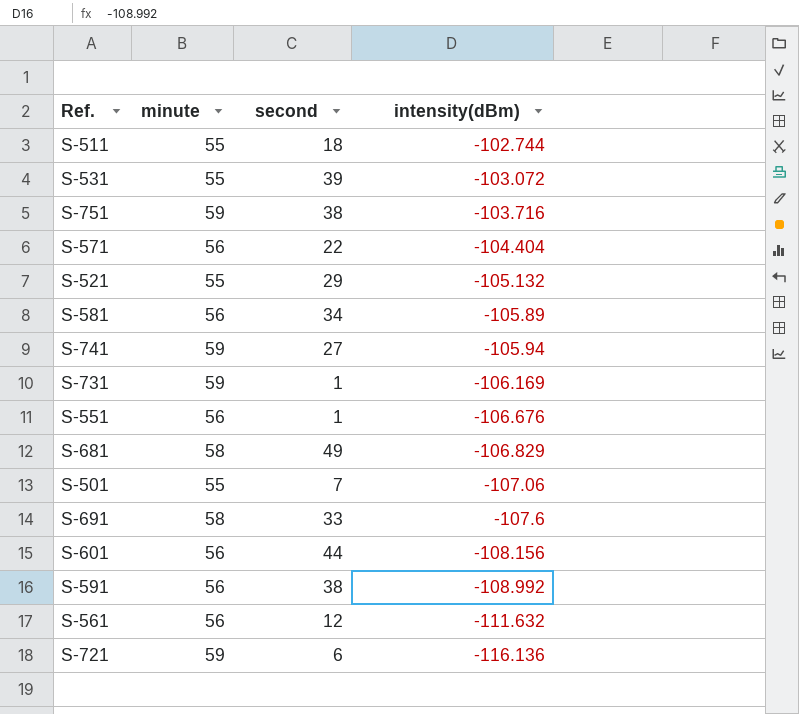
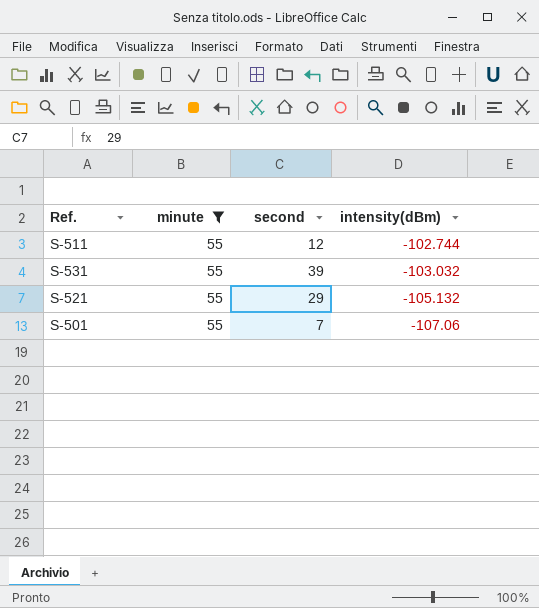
filter: none -> minute = 55
S-511 | second: 18 -> 12
S-531 | intensity(dBm): -103.072 -> -103.032

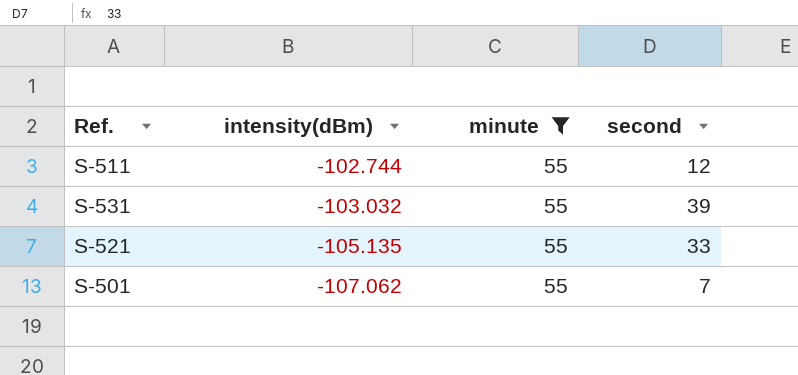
column intensity(dBm) | position: 4 -> 2
S-521 | intensity(dBm): -105.132 -> -105.135
S-521 | second: 29 -> 33
S-501 | intensity(dBm): -107.06 -> -107.062

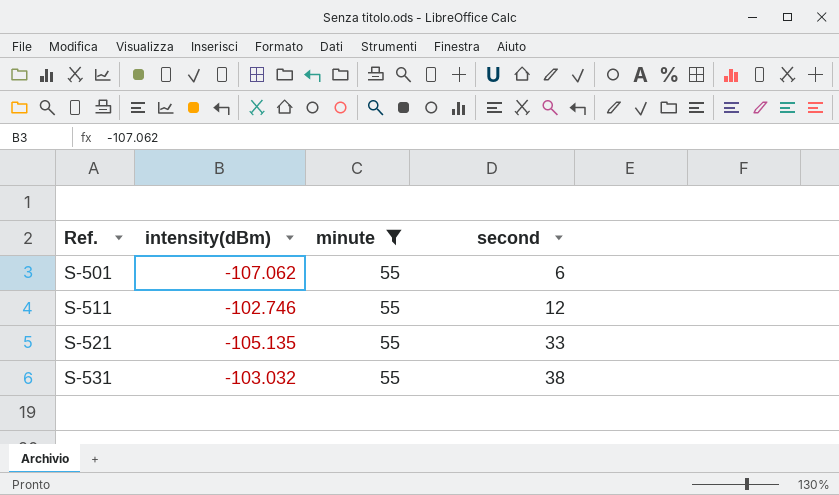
row order: intensity(dBm) descending -> Ref. ascending
S-501 | second: 7 -> 6
S-511 | intensity(dBm): -102.744 -> -102.746
S-531 | second: 39 -> 38

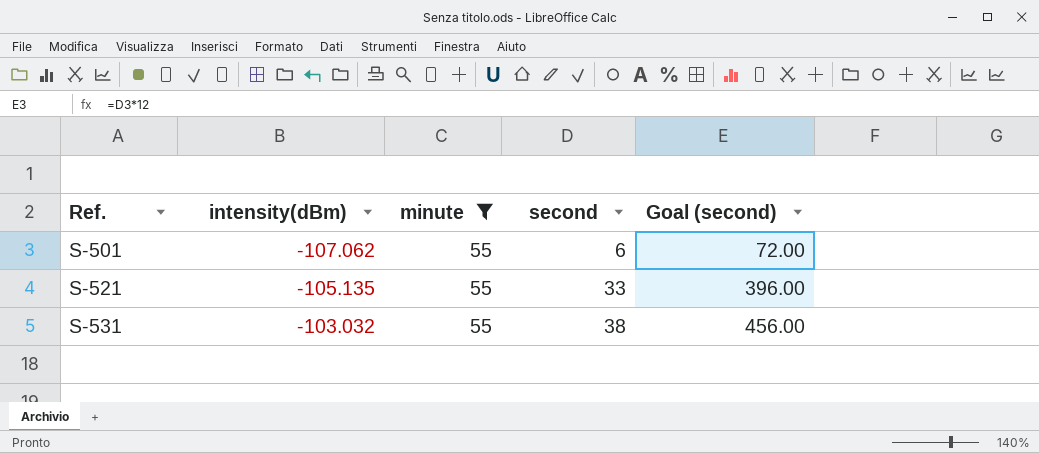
column Goal (second) | formula: none -> [second] * 12
row S-511: -102.746 | 55 | 12 -> none

